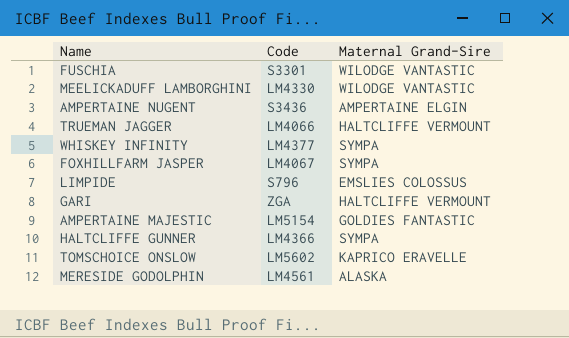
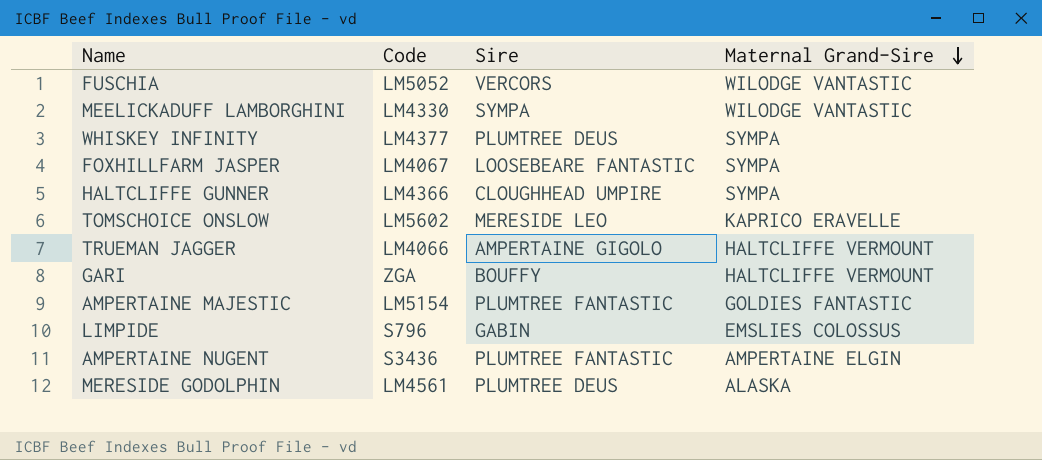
row order: none -> Maternal Grand-Sire descending
column Sire | position: none -> 3
FUSCHIA | Code: S3301 -> LM5052

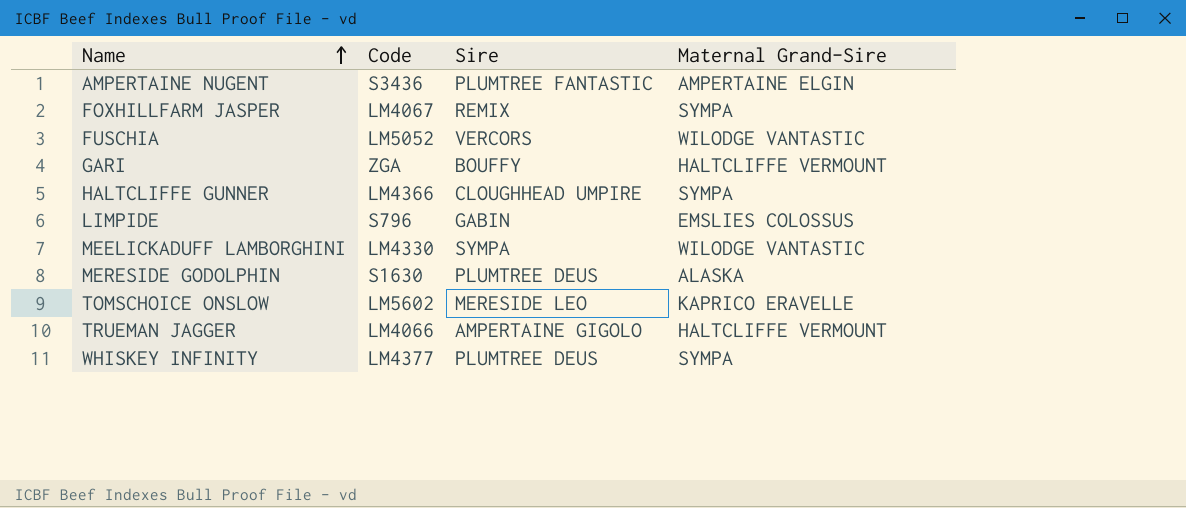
row order: Maternal Grand-Sire descending -> Name ascending
row AMPERTAINE MAJESTIC: LM5154 | PLUMTREE FANTASTIC | GOLDIES FANTASTIC -> none
FOXHILLFARM JASPER | Sire: LOOSEBEARE FANTASTIC -> REMIX
MERESIDE GODOLPHIN | Code: LM4561 -> S1630

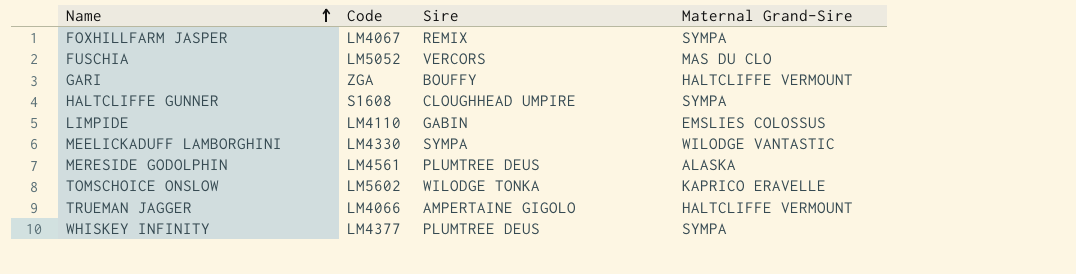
row AMPERTAINE NUGENT: S3436 | PLUMTREE FANTASTIC | AMPERTAINE ELGIN -> none
FUSCHIA | Maternal Grand-Sire: WILODGE VANTASTIC -> MAS DU CLO
HALTCLIFFE GUNNER | Code: LM4366 -> S1608
LIMPIDE | Code: S796 -> LM4110
MERESIDE GODOLPHIN | Code: S1630 -> LM4561
TOMSCHOICE ONSLOW | Sire: MERESIDE LEO -> WILODGE TONKA

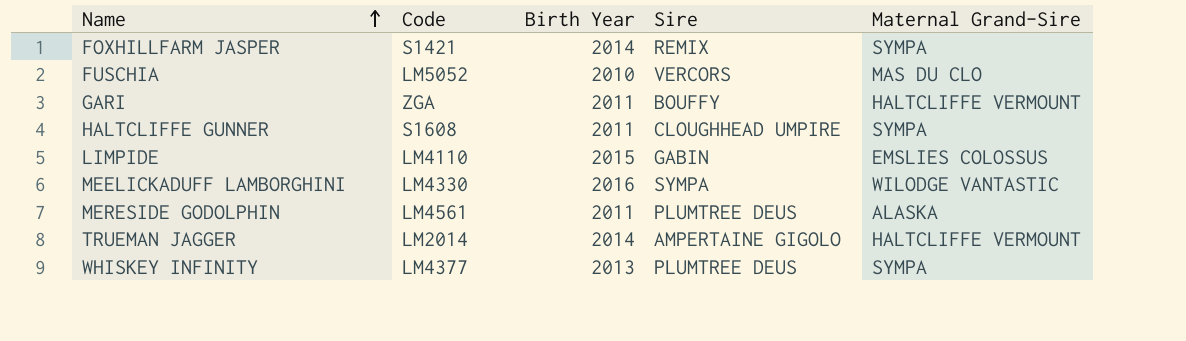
column Birth Year | position: none -> 3
row TOMSCHOICE ONSLOW: LM5602 | WILODGE TONKA | KAPRICO ERAVELLE -> none
FOXHILLFARM JASPER | Code: LM4067 -> S1421
TRUEMAN JAGGER | Code: LM4066 -> LM2014

